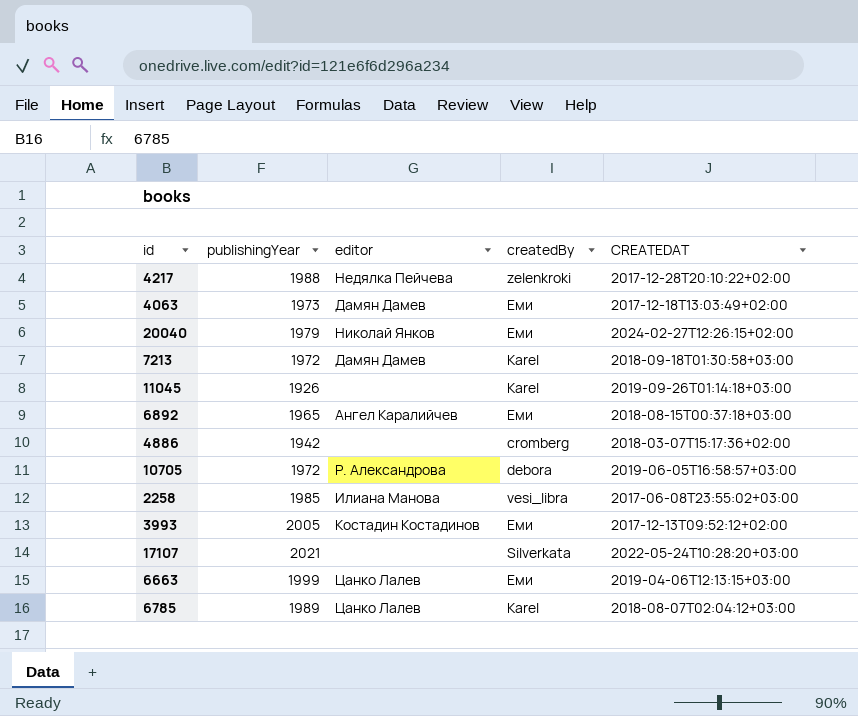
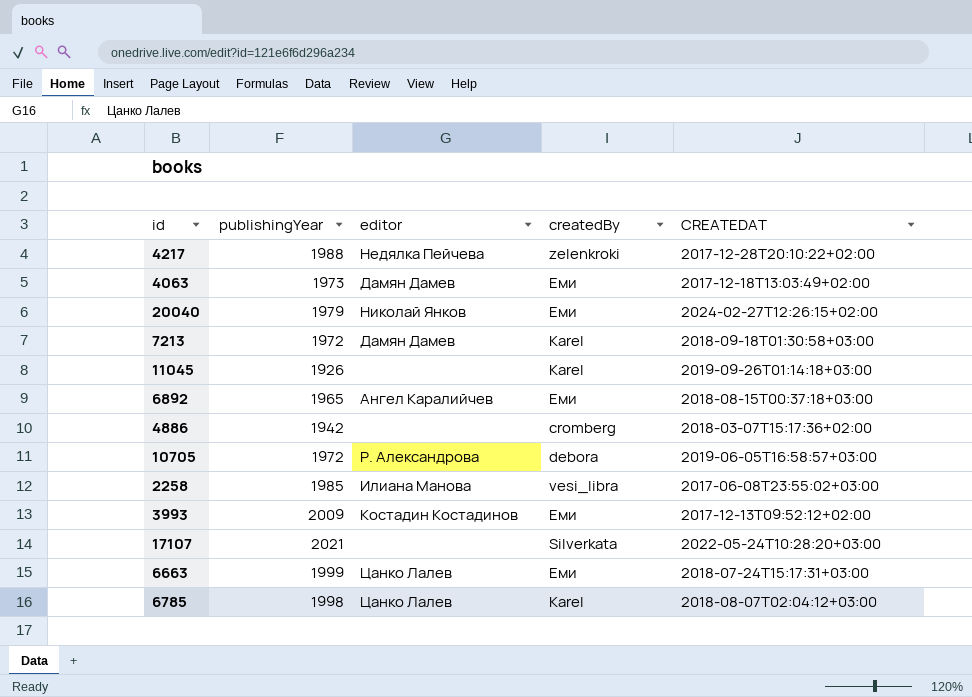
3993 | publishingYear: 2005 -> 2009
6663 | CREATEDAT: 2019-04-06T12:13:15+03:00 -> 2018-07-24T15:17:31+03:00
6785 | publishingYear: 1989 -> 1998

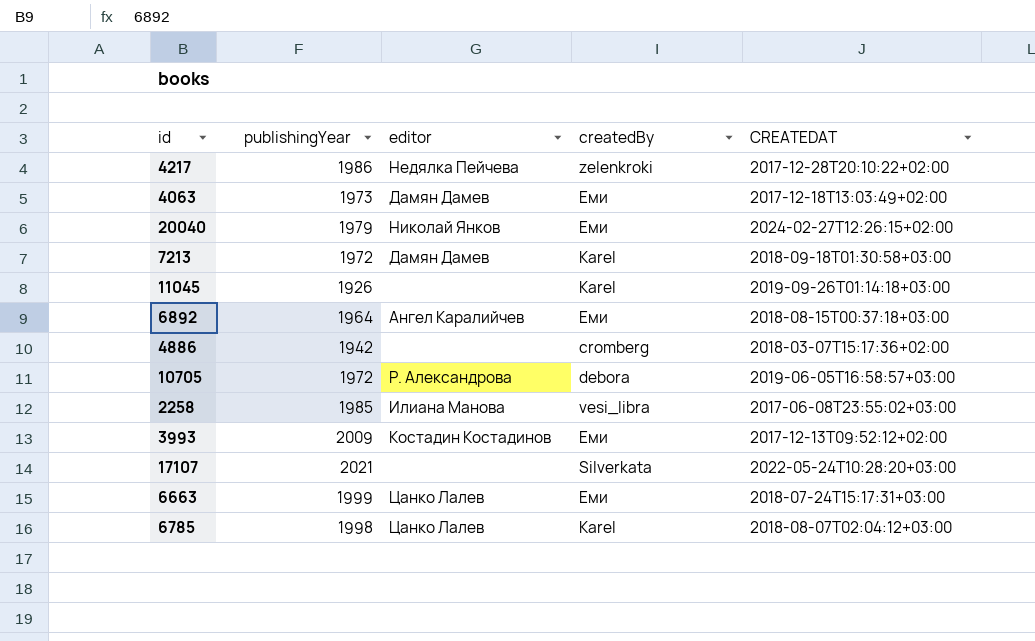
4217 | publishingYear: 1988 -> 1986
6892 | publishingYear: 1965 -> 1964

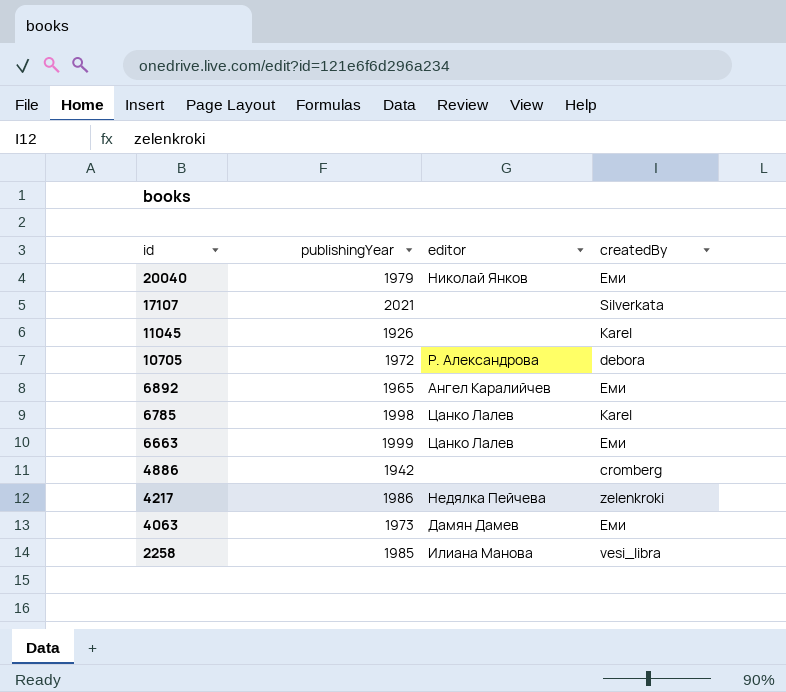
row order: none -> id descending
column CREATEDAT | position: 5 -> none
row 7213: 1972 | Дамян Дамев | Karel | 2018-09-18T01:30:58+03:00 -> none
row 3993: 2009 | Костадин Костадинов | Еми | 2017-12-13T09:52:12+02:00 -> none
6892 | publishingYear: 1964 -> 1965

